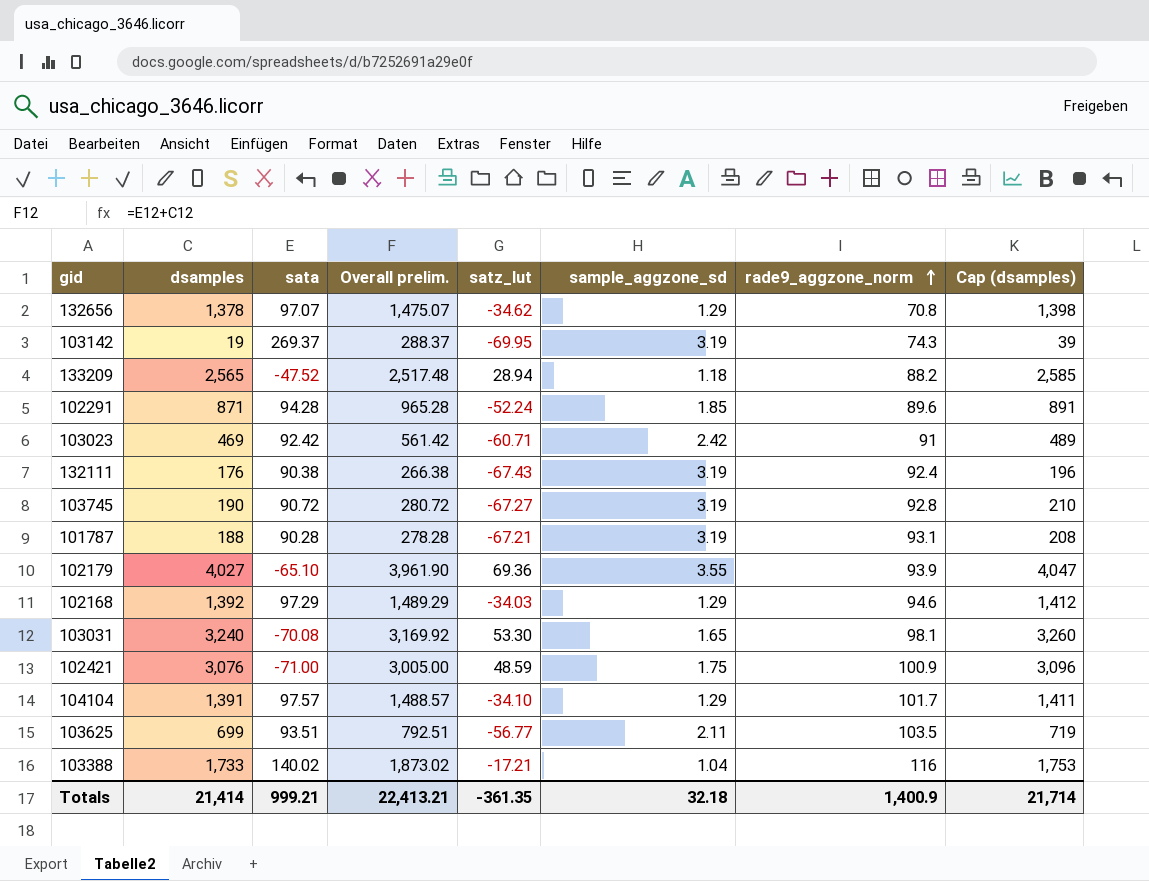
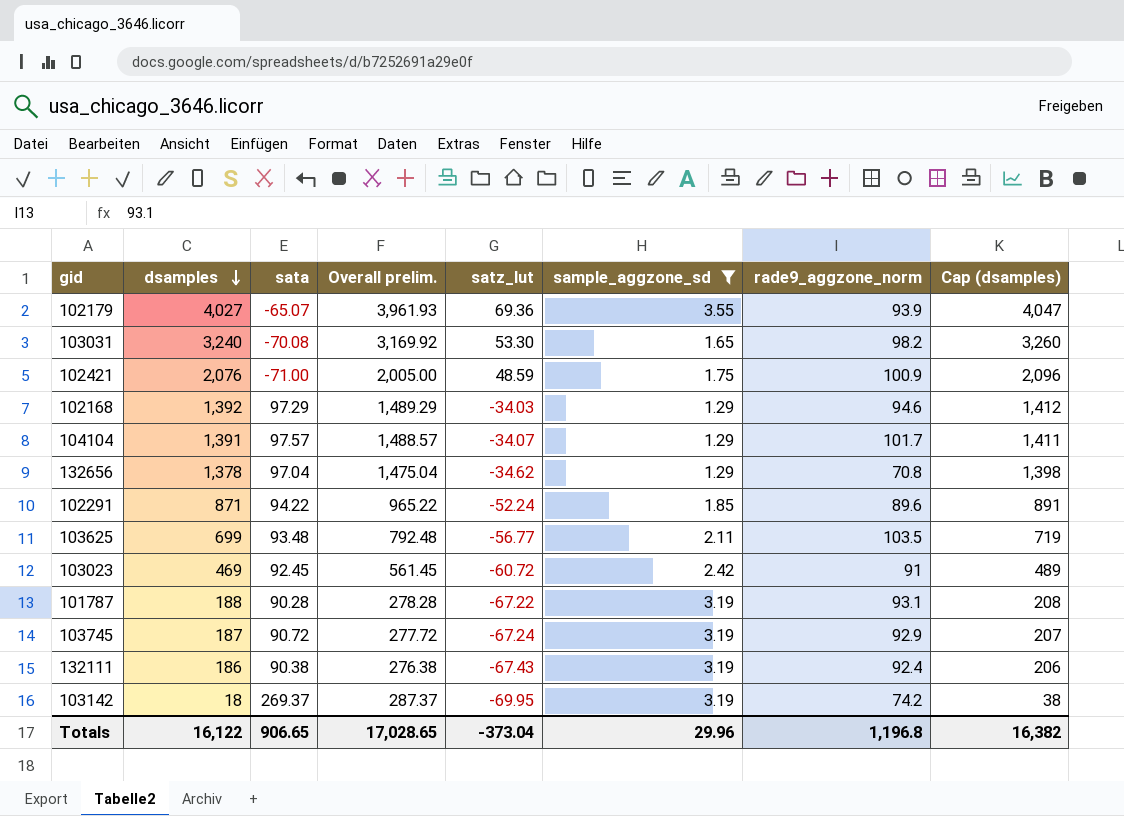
filter: none -> sample_aggzone_sd >= 1.29
row order: rade9_aggzone_norm ascending -> dsamples descending
102179 | sata: -65.10 -> -65.07
102179 | Overall prelim.: 3,961.90 -> 3,961.93
103031 | rade9_aggzone_norm: 98.1 -> 98.2
102421 | dsamples: 3,076 -> 2,076
102421 | Overall prelim.: 3,005.00 -> 2,005.00
102421 | Cap (dsamples): 3,096 -> 2,096
104104 | satz_lut: -34.10 -> -34.07
132656 | sata: 97.07 -> 97.04
132656 | Overall prelim.: 1,475.07 -> 1,475.04
102291 | sata: 94.28 -> 94.22
102291 | Overall prelim.: 965.28 -> 965.22
103625 | sata: 93.51 -> 93.48
103625 | Overall prelim.: 792.51 -> 792.48
103023 | sata: 92.42 -> 92.45
103023 | Overall prelim.: 561.42 -> 561.45
103023 | satz_lut: -60.71 -> -60.72
101787 | satz_lut: -67.21 -> -67.22
103745 | dsamples: 190 -> 187
103745 | Overall prelim.: 280.72 -> 277.72
103745 | satz_lut: -67.27 -> -67.24
103745 | rade9_aggzone_norm: 92.8 -> 92.9
103745 | Cap (dsamples): 210 -> 207
132111 | dsamples: 176 -> 186
132111 | Overall prelim.: 266.38 -> 276.38
132111 | Cap (dsamples): 196 -> 206
103142 | dsamples: 19 -> 18
103142 | Overall prelim.: 288.37 -> 287.37
103142 | rade9_aggzone_norm: 74.3 -> 74.2
103142 | Cap (dsamples): 39 -> 38
Totals | dsamples: 21,414 -> 16,122
Totals | sata: 999.21 -> 906.65
Totals | Overall prelim.: 22,413.21 -> 17,028.65
Totals | satz_lut: -361.35 -> -373.04
Totals | sample_aggzone_sd: 32.18 -> 29.96
Totals | rade9_aggzone_norm: 1,400.9 -> 1,196.8
Totals | Cap (dsamples): 21,714 -> 16,382

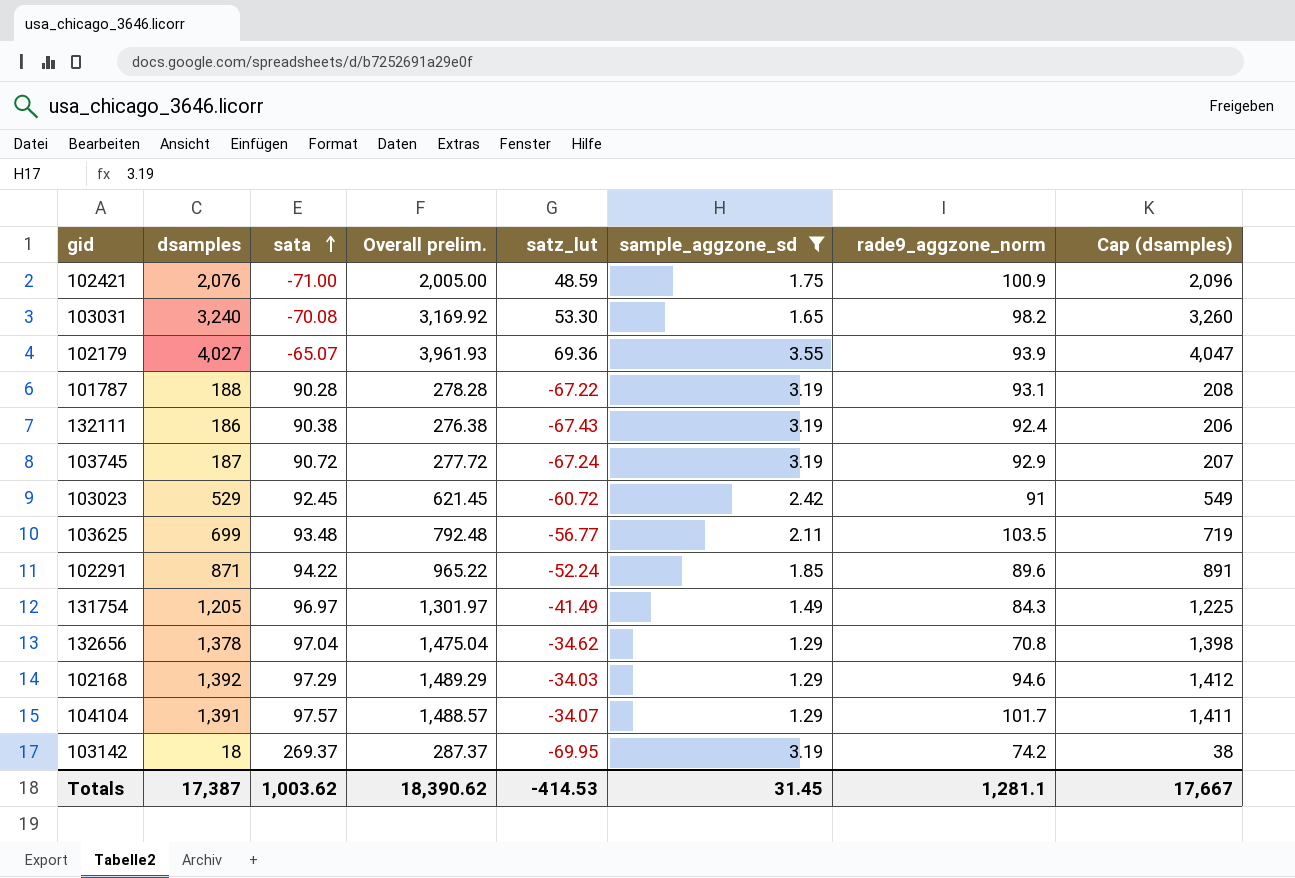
row order: dsamples descending -> sata ascending
103023 | dsamples: 469 -> 529
103023 | Overall prelim.: 561.45 -> 621.45
103023 | Cap (dsamples): 489 -> 549
row 131754: none -> 1,205 | 96.97 | 1,301.97 | -41.49 | 1.49 | 84.3 | 1,225
Totals | dsamples: 16,122 -> 17,387
Totals | sata: 906.65 -> 1,003.62
Totals | Overall prelim.: 17,028.65 -> 18,390.62
Totals | satz_lut: -373.04 -> -414.53
Totals | sample_aggzone_sd: 29.96 -> 31.45
Totals | rade9_aggzone_norm: 1,196.8 -> 1,281.1
Totals | Cap (dsamples): 16,382 -> 17,667

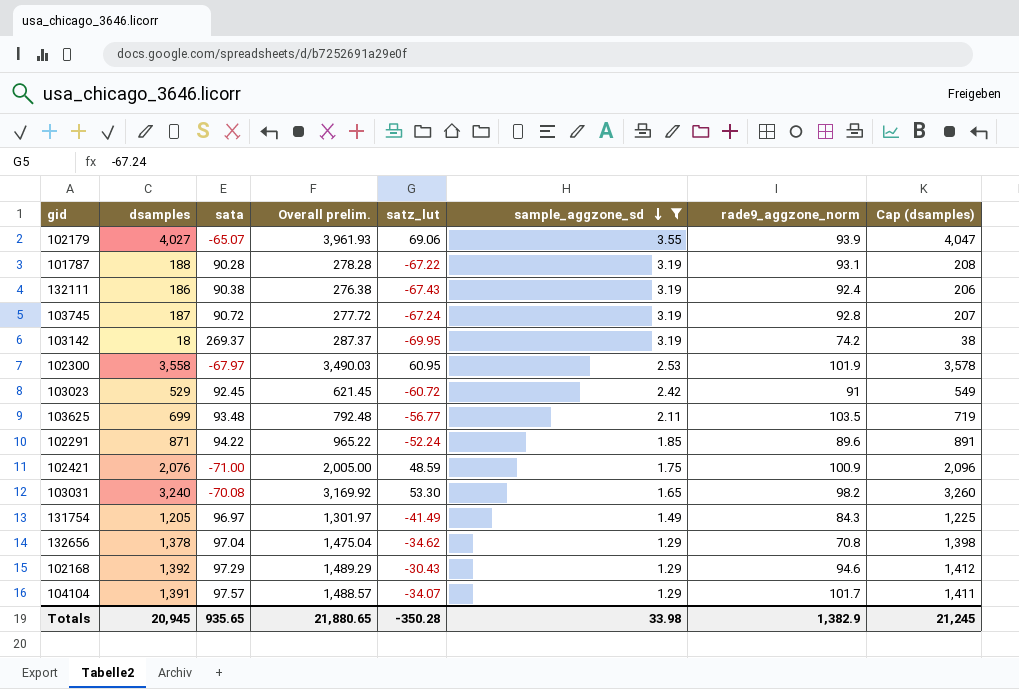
row order: sata ascending -> sample_aggzone_sd descending
102179 | satz_lut: 69.36 -> 69.06
103745 | rade9_aggzone_norm: 92.9 -> 92.8
row 102300: none -> 3,558 | -67.97 | 3,490.03 | 60.95 | 2.53 | 101.9 | 3,578
102168 | satz_lut: -34.03 -> -30.43
Totals | dsamples: 17,387 -> 20,945
Totals | sata: 1,003.62 -> 935.65
Totals | Overall prelim.: 18,390.62 -> 21,880.65
Totals | satz_lut: -414.53 -> -350.28
Totals | sample_aggzone_sd: 31.45 -> 33.98
Totals | rade9_aggzone_norm: 1,281.1 -> 1,382.9
Totals | Cap (dsamples): 17,667 -> 21,245

